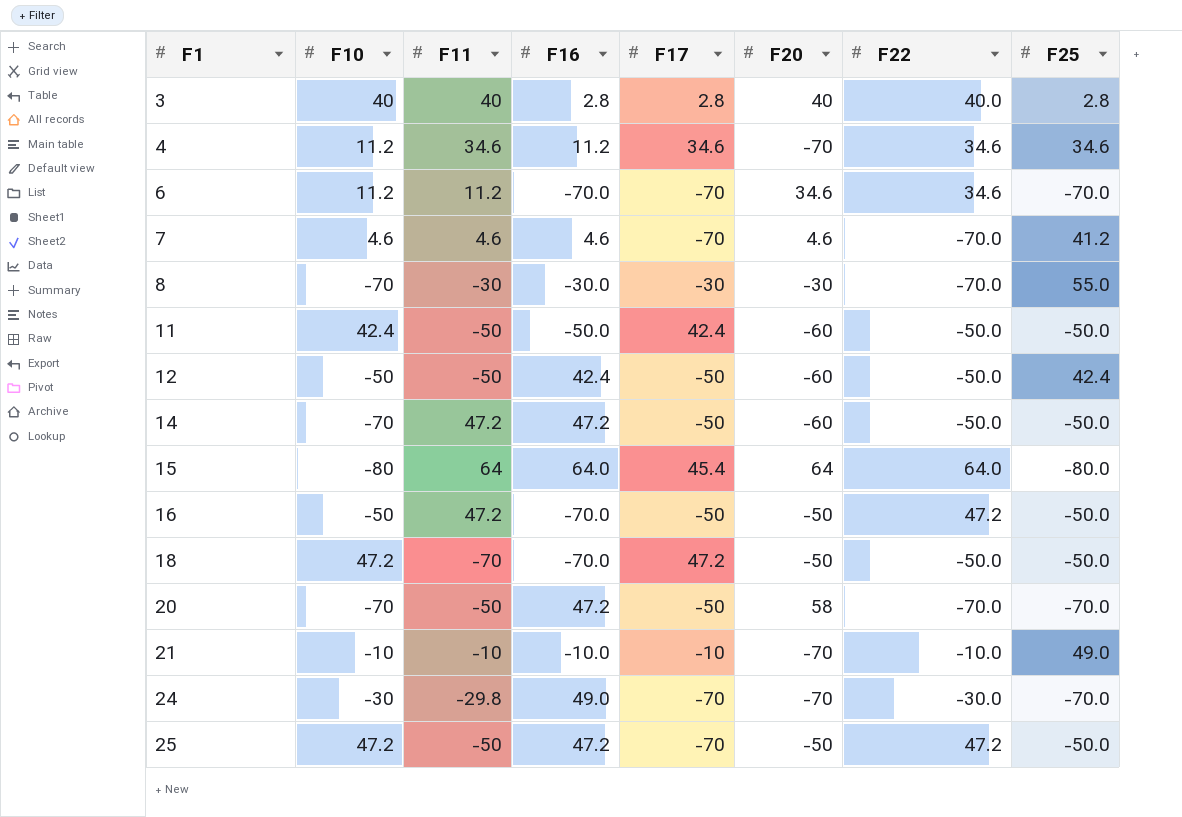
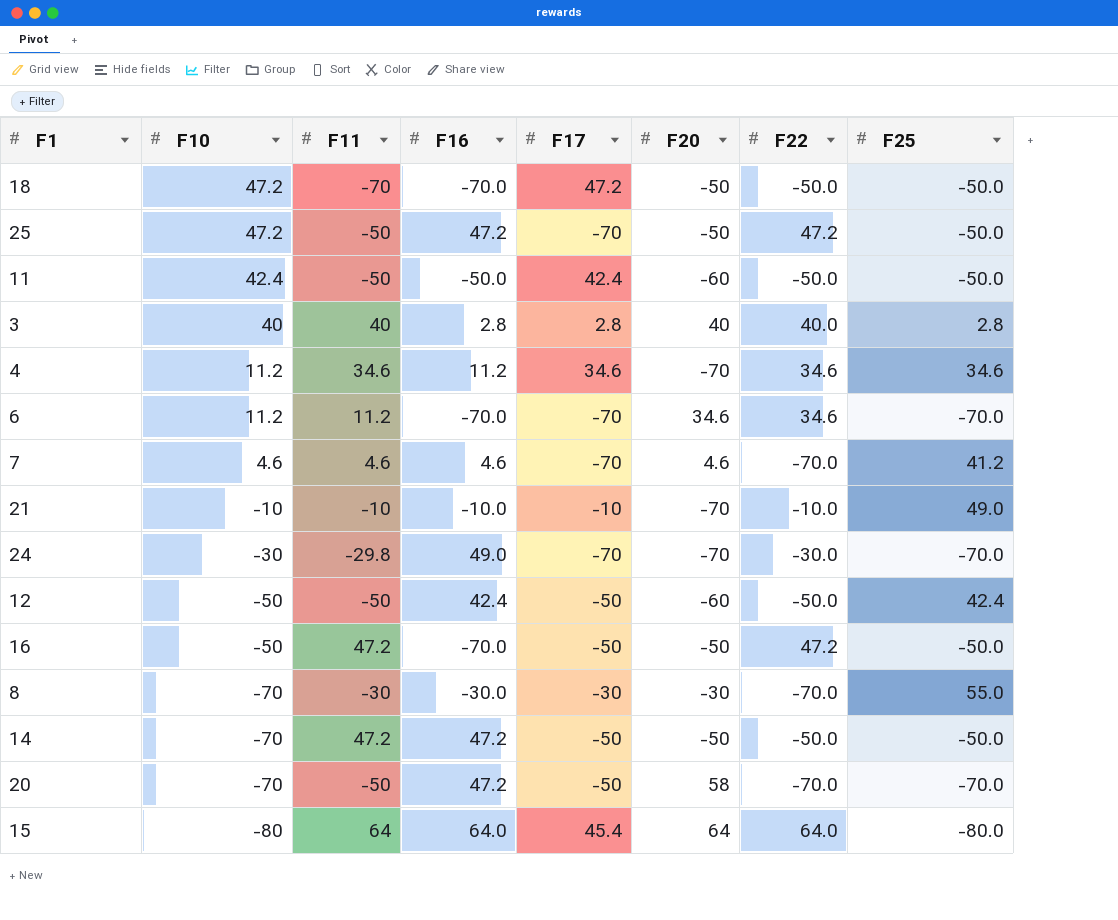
row order: F1 ascending -> F10 descending
14 | F20: -60 -> -50

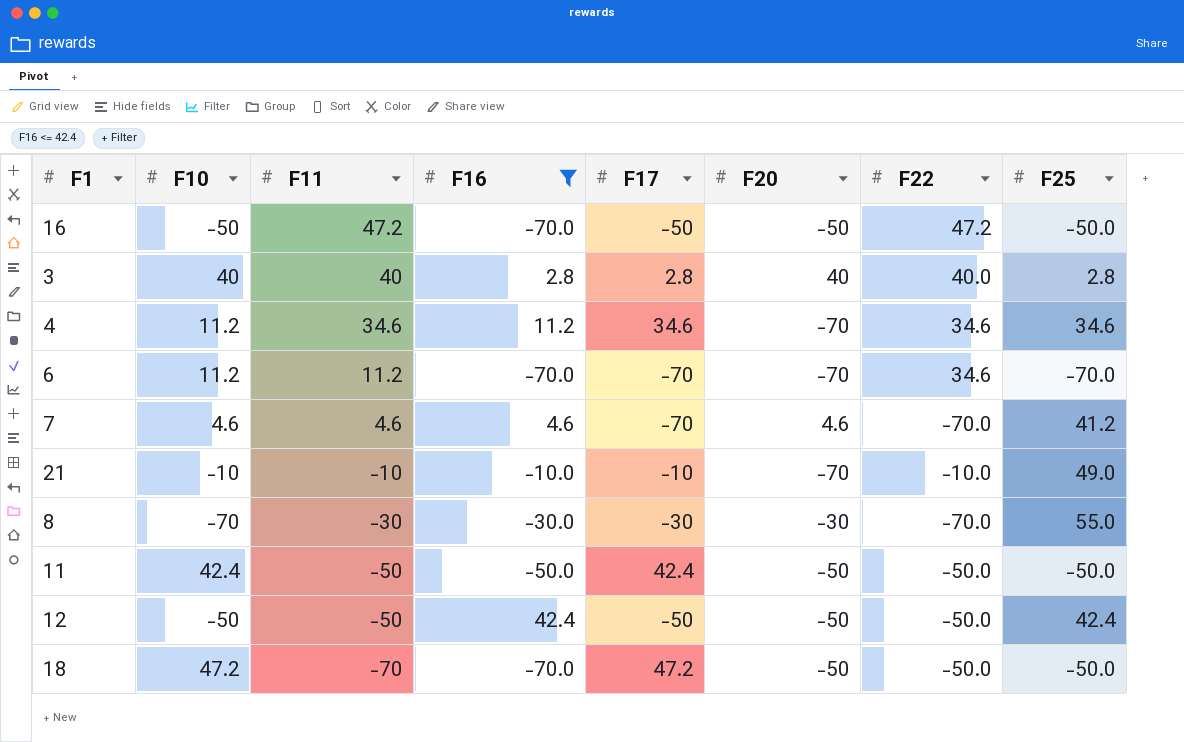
filter: none -> F16 <= 42.4
row order: F10 descending -> F11 descending
6 | F20: 34.6 -> -70
11 | F20: -60 -> -50
12 | F20: -60 -> -50

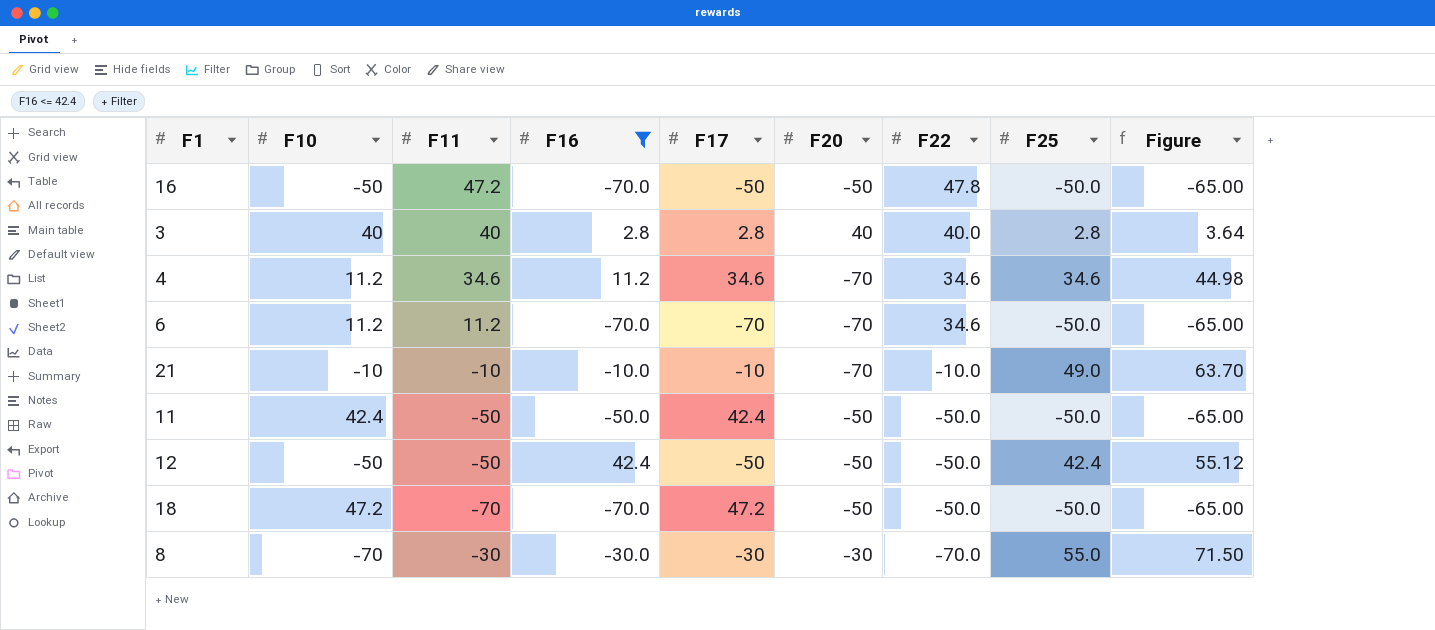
row order: F11 descending -> F22 descending
column Figure | formula: none -> [F25] * 1.3
row 7: 4.6 | 4.6 | 4.6 | -70 | 4.6 | -70.0 | 41.2 -> none
16 | F22: 47.2 -> 47.8
6 | F25: -70.0 -> -50.0

